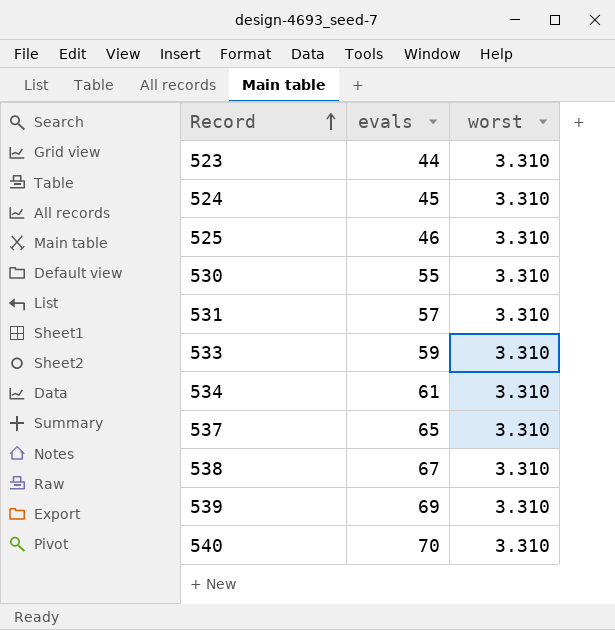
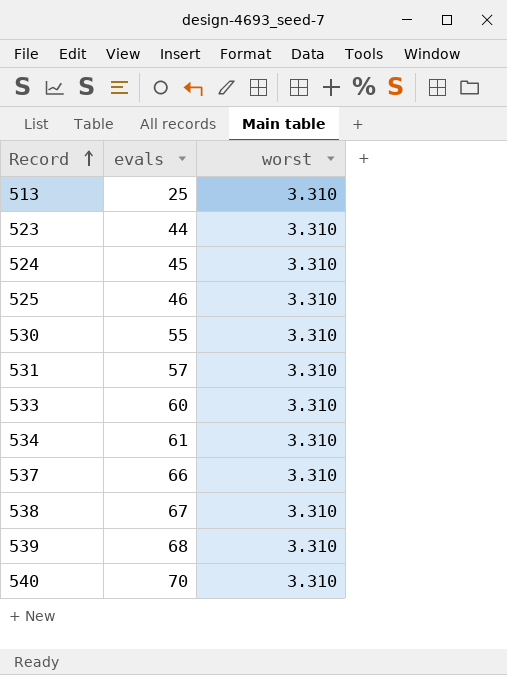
row 513: none -> 25 | 3.310
533 | evals: 59 -> 60
537 | evals: 65 -> 66
539 | evals: 69 -> 68

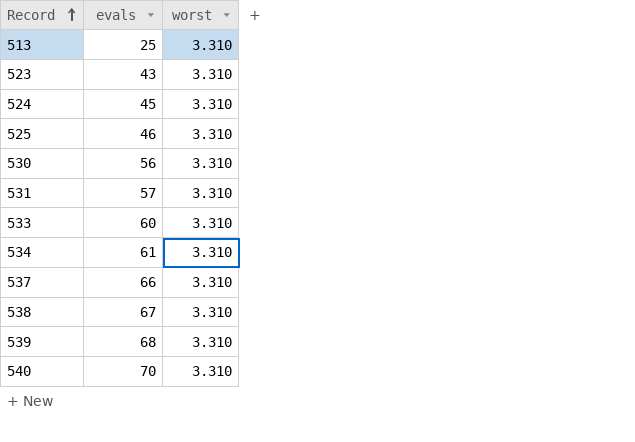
523 | evals: 44 -> 43
530 | evals: 55 -> 56

